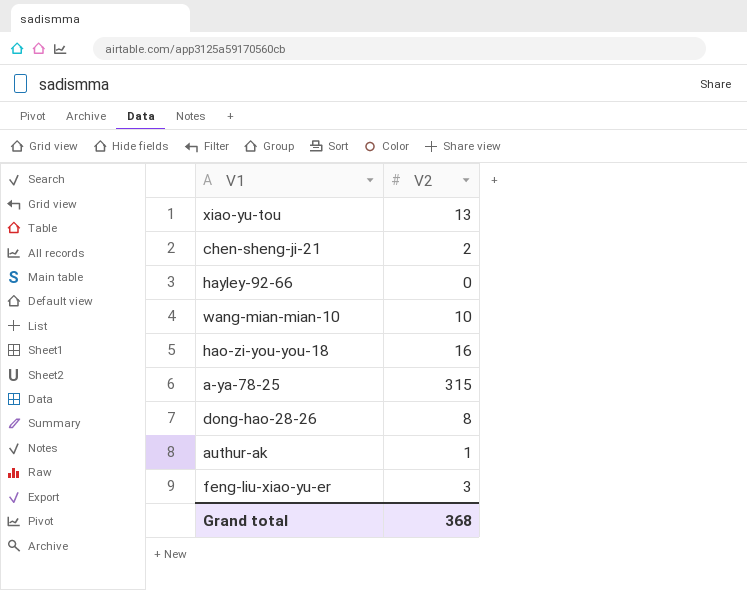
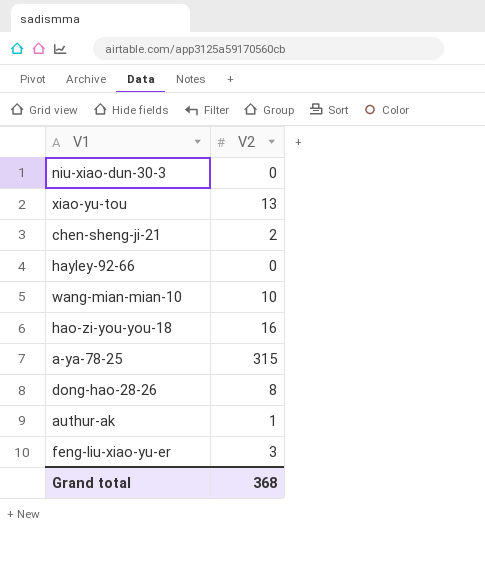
row niu-xiao-dun-30-3: none -> 0

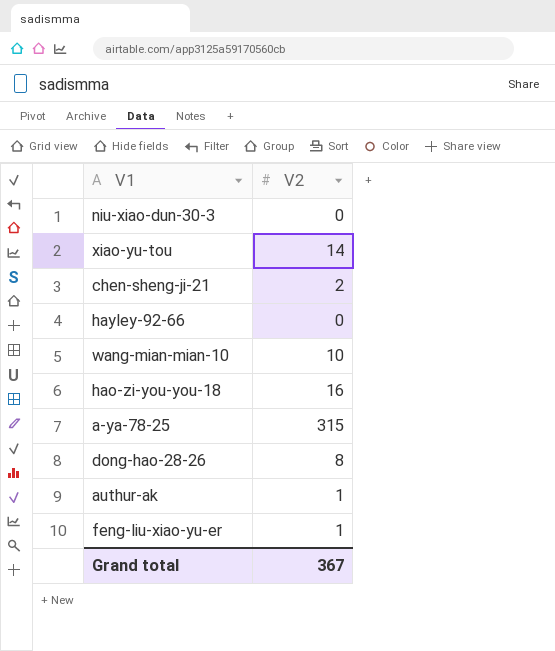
xiao-yu-tou | V2: 13 -> 14
feng-liu-xiao-yu-er | V2: 3 -> 1
Grand total | V2: 368 -> 367

